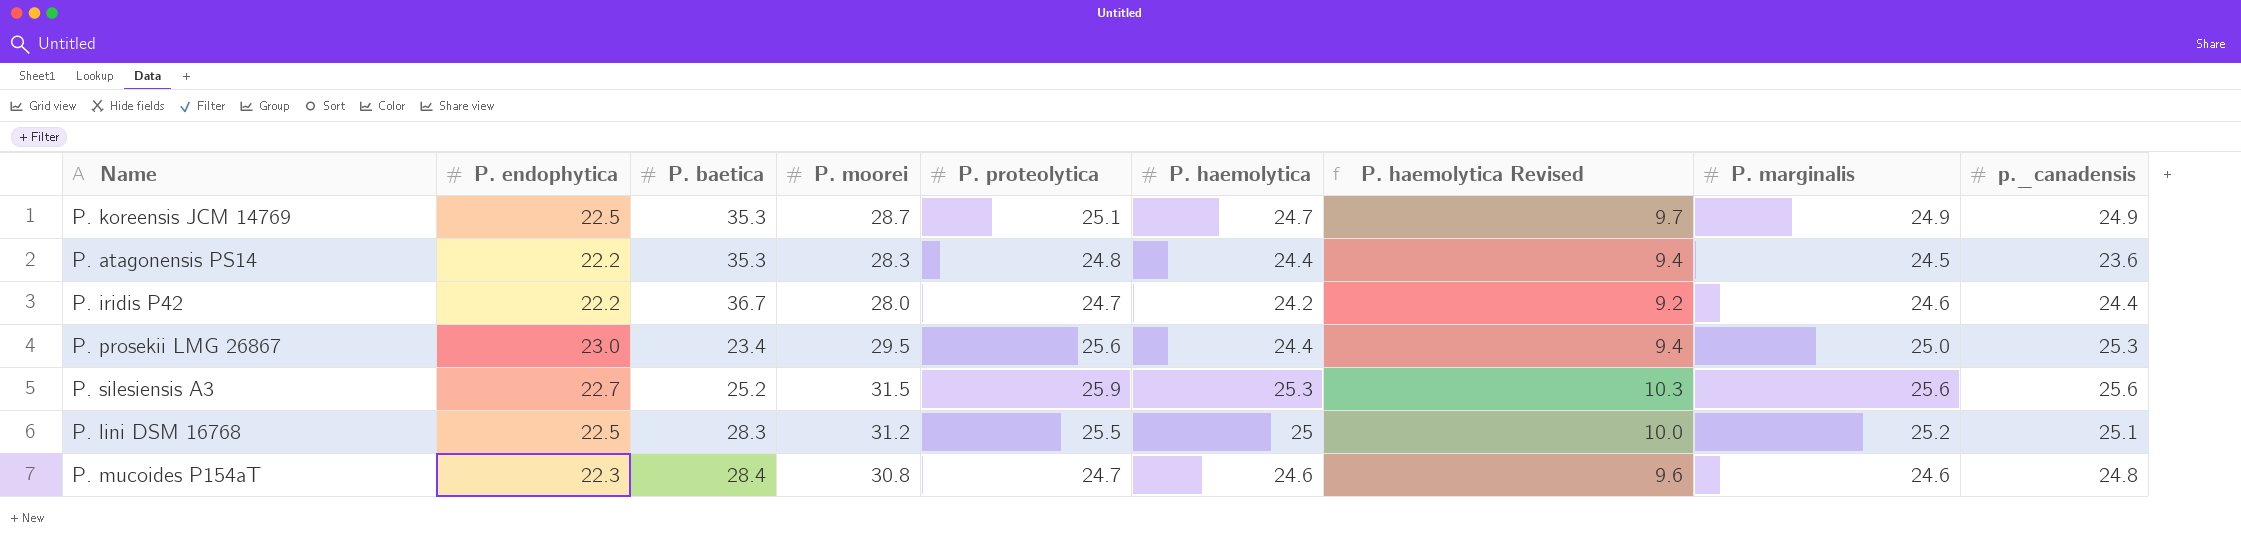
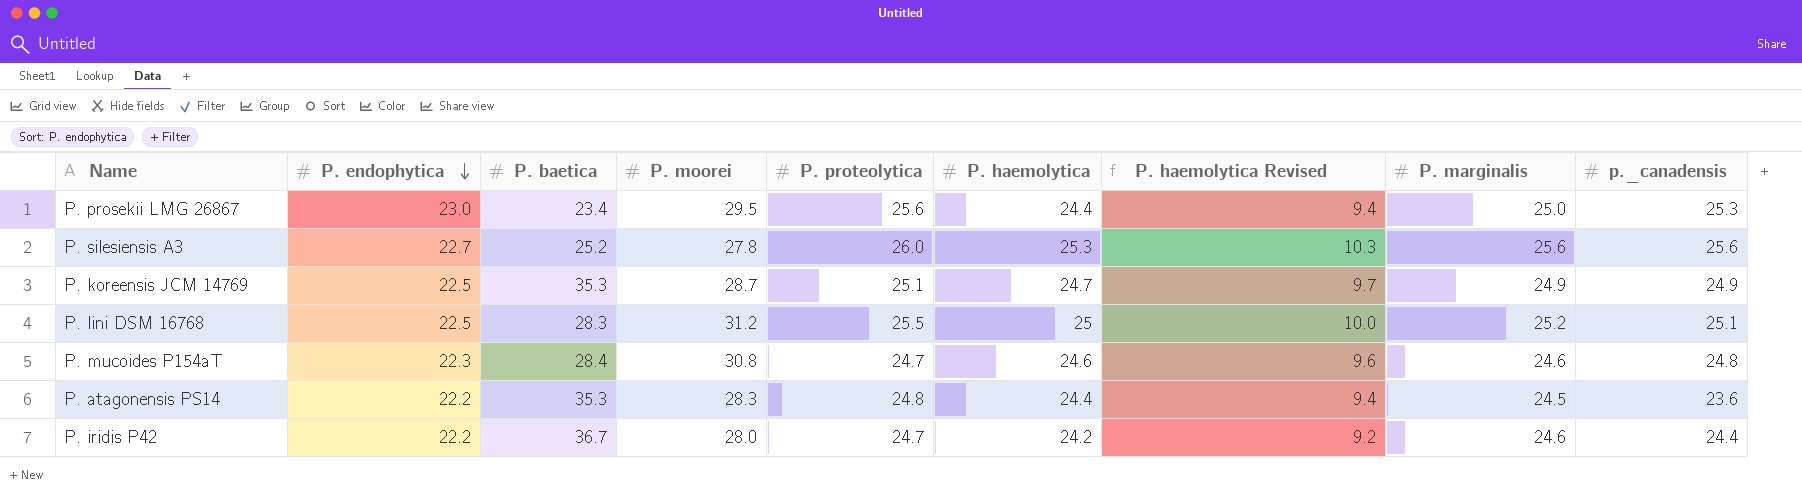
row order: none -> P. endophytica descending
P. silesiensis A3 | P. moorei: 31.5 -> 27.8
P. silesiensis A3 | P. proteolytica: 25.9 -> 26.0

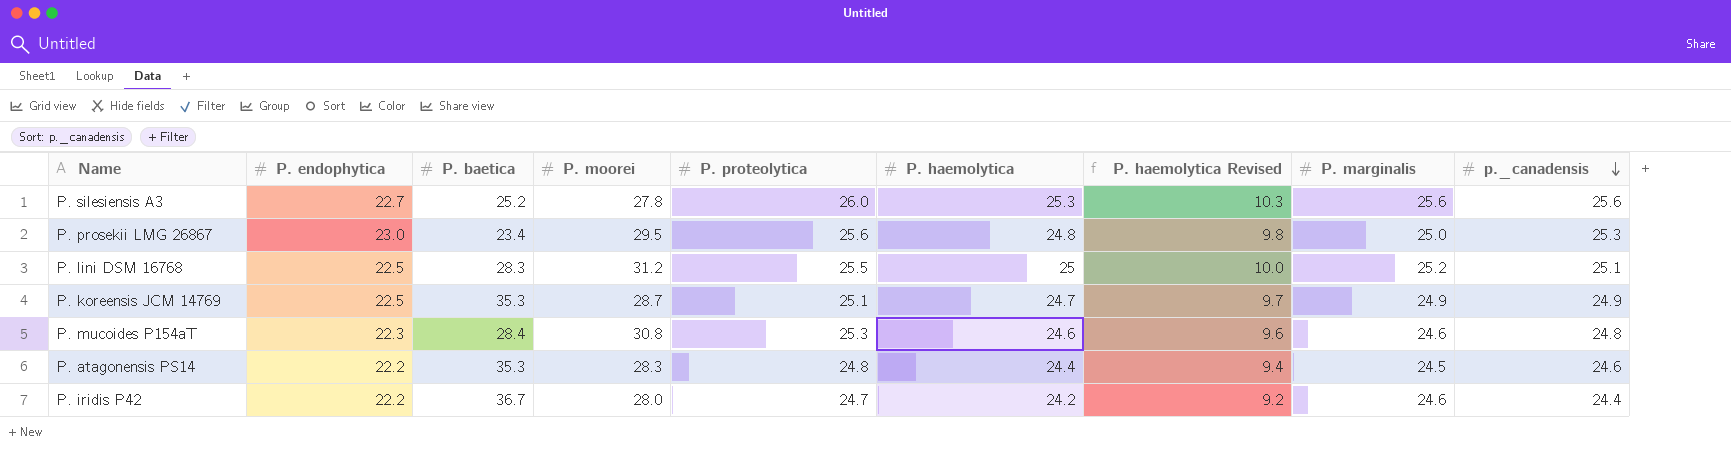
row order: P. endophytica descending -> p._canadensis descending
P. prosekii LMG 26867 | P. haemolytica: 24.4 -> 24.8
P. prosekii LMG 26867 | P. haemolytica Revised: 9.4 -> 9.8
P. mucoides P154aT | P. proteolytica: 24.7 -> 25.3
P. atagonensis PS14 | p._canadensis: 23.6 -> 24.6

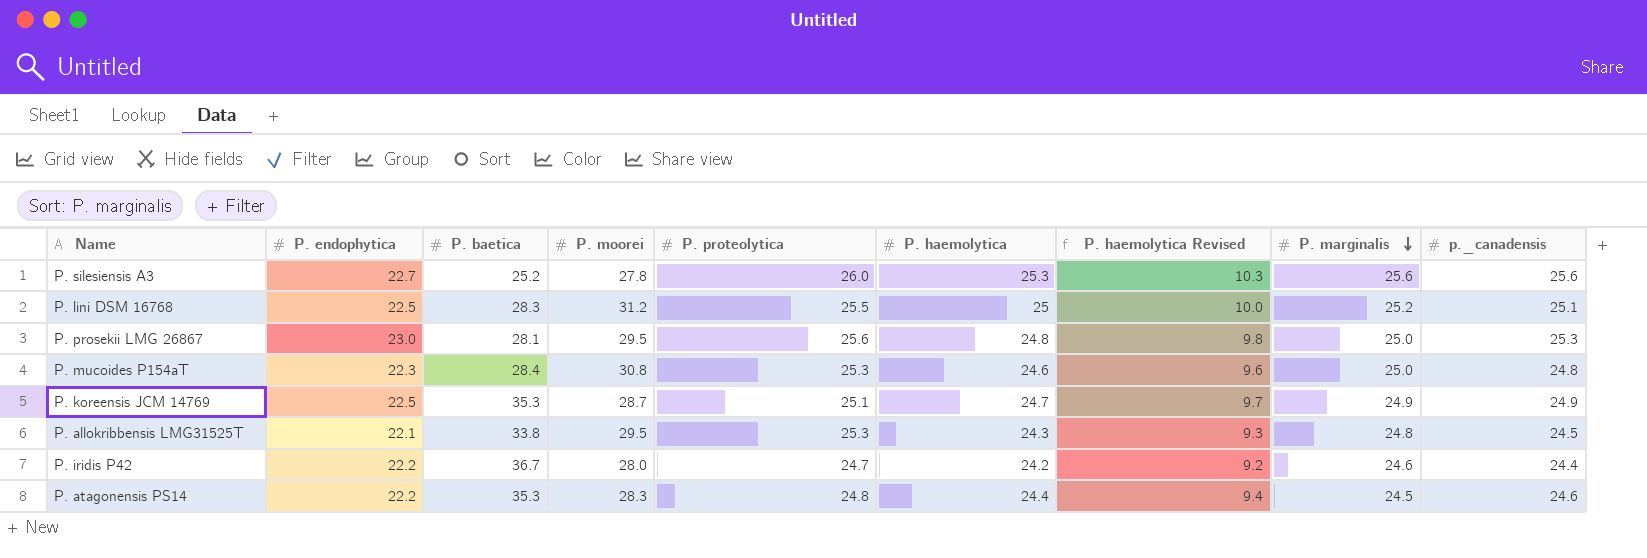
row order: p._canadensis descending -> P. marginalis descending
P. prosekii LMG 26867 | P. baetica: 23.4 -> 28.1
P. mucoides P154aT | P. marginalis: 24.6 -> 25.0
row P. allokribbensis LMG31525T: none -> 22.1 | 33.8 | 29.5 | 25.3 | 24.3 | 9.3 | 24.8 | 24.5

